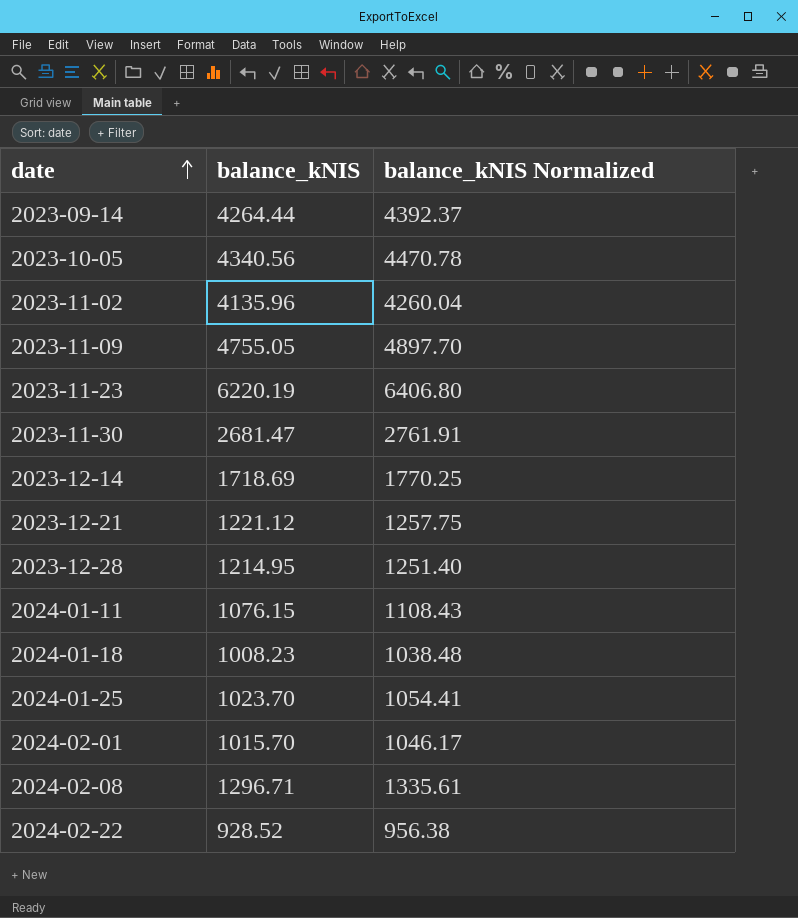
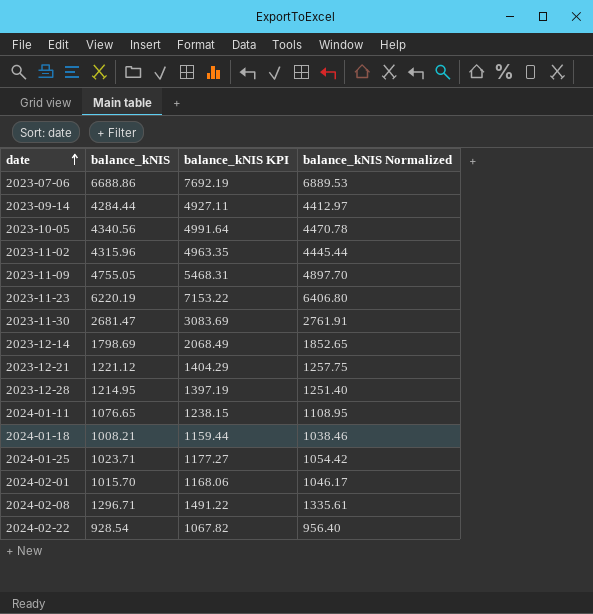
column balance_kNIS KPI | formula: none -> [balance_kNIS] * 1.15
row 2023-07-06: none -> 6688.86 | 7692.19 | 6889.53
2023-09-14 | balance_kNIS: 4264.44 -> 4284.44
2023-09-14 | balance_kNIS Normalized: 4392.37 -> 4412.97
2023-11-02 | balance_kNIS: 4135.96 -> 4315.96
2023-11-02 | balance_kNIS Normalized: 4260.04 -> 4445.44
2023-12-14 | balance_kNIS: 1718.69 -> 1798.69
2023-12-14 | balance_kNIS Normalized: 1770.25 -> 1852.65
2024-01-11 | balance_kNIS: 1076.15 -> 1076.65
2024-01-11 | balance_kNIS Normalized: 1108.43 -> 1108.95
2024-01-18 | balance_kNIS: 1008.23 -> 1008.21
2024-01-18 | balance_kNIS Normalized: 1038.48 -> 1038.46
2024-01-25 | balance_kNIS: 1023.70 -> 1023.71
2024-01-25 | balance_kNIS Normalized: 1054.41 -> 1054.42
2024-02-22 | balance_kNIS: 928.52 -> 928.54
2024-02-22 | balance_kNIS Normalized: 956.38 -> 956.40

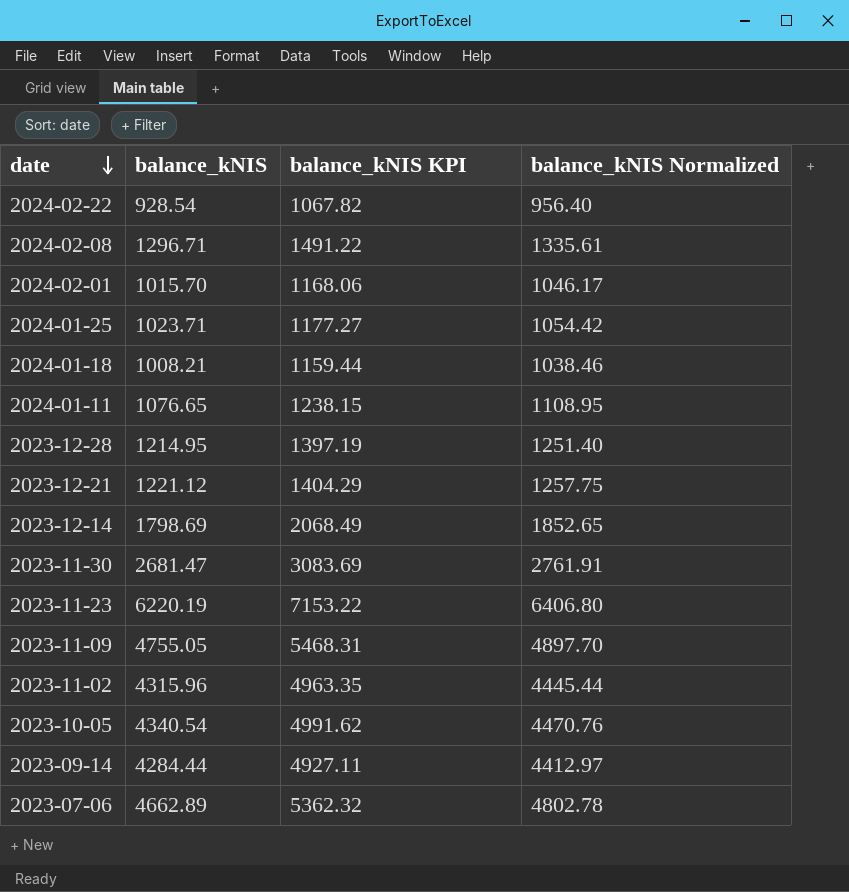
row order: date ascending -> date descending
2023-10-05 | balance_kNIS: 4340.56 -> 4340.54
2023-10-05 | balance_kNIS KPI: 4991.64 -> 4991.62
2023-10-05 | balance_kNIS Normalized: 4470.78 -> 4470.76
2023-07-06 | balance_kNIS: 6688.86 -> 4662.89
2023-07-06 | balance_kNIS KPI: 7692.19 -> 5362.32
2023-07-06 | balance_kNIS Normalized: 6889.53 -> 4802.78

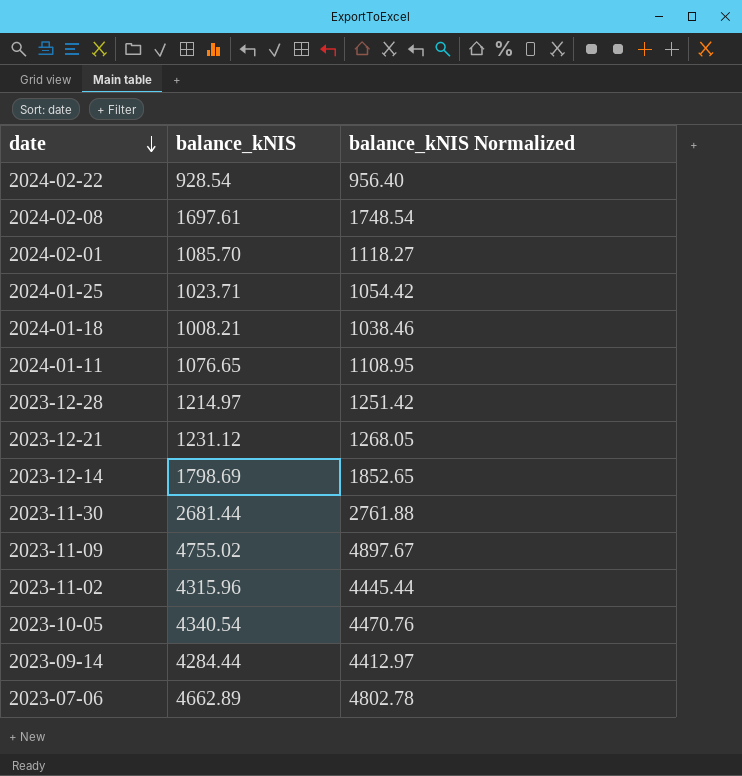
column balance_kNIS KPI | formula: [balance_kNIS] * 1.15 -> none
row 2023-11-23: 6220.19 | 7153.22 | 6406.80 -> none
2024-02-08 | balance_kNIS: 1296.71 -> 1697.61
2024-02-08 | balance_kNIS Normalized: 1335.61 -> 1748.54
2024-02-01 | balance_kNIS: 1015.70 -> 1085.70
2024-02-01 | balance_kNIS Normalized: 1046.17 -> 1118.27
2023-12-28 | balance_kNIS: 1214.95 -> 1214.97
2023-12-28 | balance_kNIS Normalized: 1251.40 -> 1251.42
2023-12-21 | balance_kNIS: 1221.12 -> 1231.12
2023-12-21 | balance_kNIS Normalized: 1257.75 -> 1268.05
2023-11-30 | balance_kNIS: 2681.47 -> 2681.44
2023-11-30 | balance_kNIS Normalized: 2761.91 -> 2761.88
2023-11-09 | balance_kNIS: 4755.05 -> 4755.02
2023-11-09 | balance_kNIS Normalized: 4897.70 -> 4897.67

